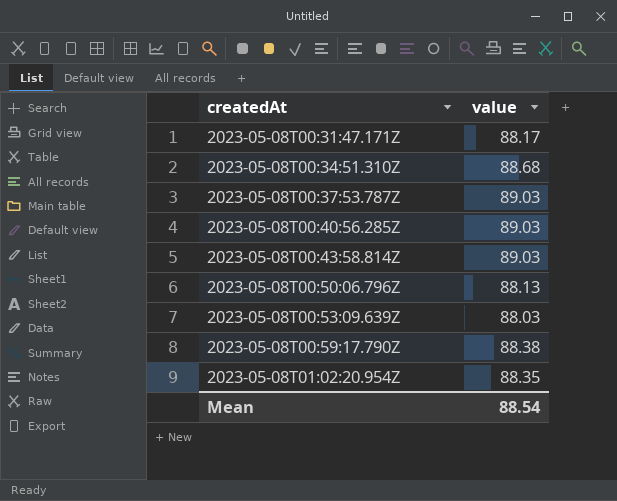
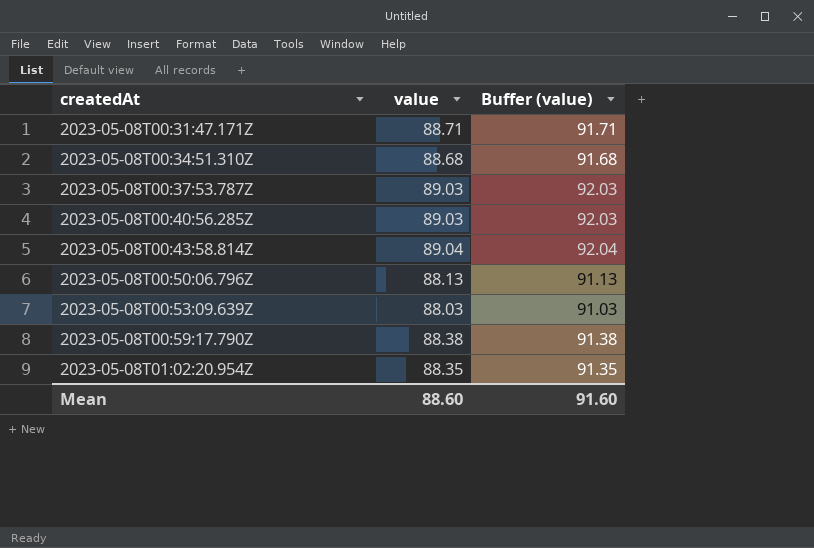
column Buffer (value) | formula: none -> [value] + 3
2023-05-08T00:31:47.171Z | value: 88.17 -> 88.71
2023-05-08T00:43:58.814Z | value: 89.03 -> 89.04
Mean | value: 88.54 -> 88.60

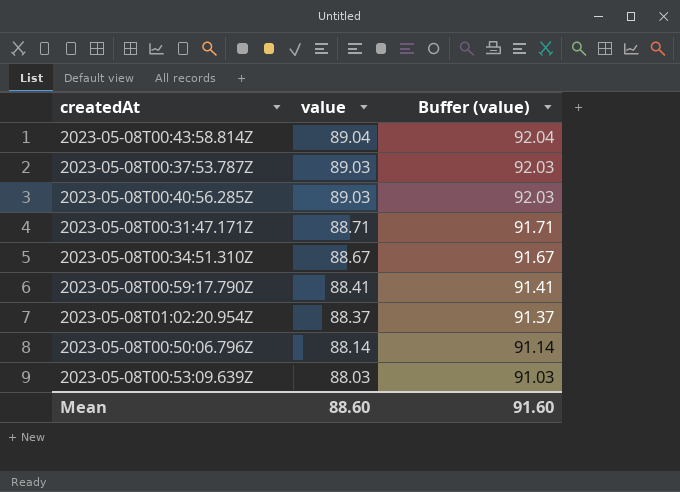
row order: createdAt ascending -> value descending
2023-05-08T00:34:51.310Z | value: 88.68 -> 88.67
2023-05-08T00:34:51.310Z | Buffer (value): 91.68 -> 91.67
2023-05-08T00:59:17.790Z | value: 88.38 -> 88.41
2023-05-08T00:59:17.790Z | Buffer (value): 91.38 -> 91.41
2023-05-08T01:02:20.954Z | value: 88.35 -> 88.37
2023-05-08T01:02:20.954Z | Buffer (value): 91.35 -> 91.37
2023-05-08T00:50:06.796Z | value: 88.13 -> 88.14
2023-05-08T00:50:06.796Z | Buffer (value): 91.13 -> 91.14

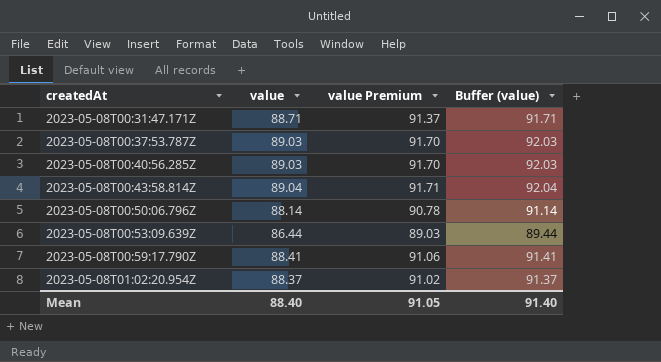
row order: value descending -> createdAt ascending
column value Premium | formula: none -> [value] * 1.03
row 2023-05-08T00:34:51.310Z: 88.67 | 91.67 -> none
2023-05-08T00:53:09.639Z | value: 88.03 -> 86.44
2023-05-08T00:53:09.639Z | Buffer (value): 91.03 -> 89.44
Mean | value: 88.60 -> 88.40
Mean | Buffer (value): 91.60 -> 91.40

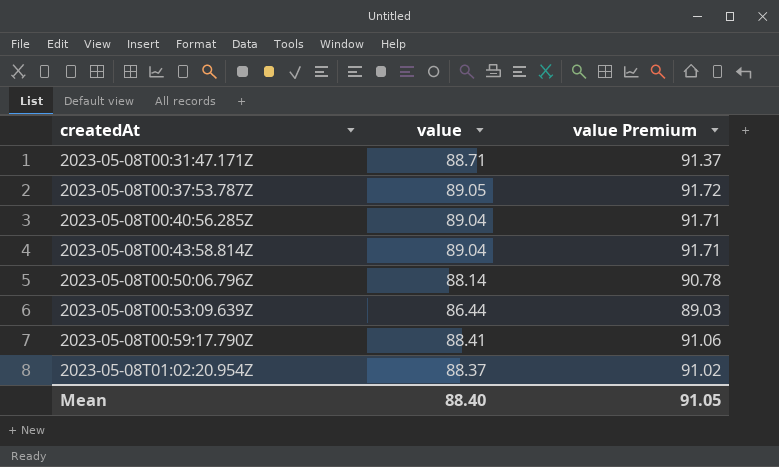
column Buffer (value) | formula: [value] + 3 -> none
2023-05-08T00:37:53.787Z | value: 89.03 -> 89.05
2023-05-08T00:37:53.787Z | value Premium: 91.70 -> 91.72
2023-05-08T00:40:56.285Z | value: 89.03 -> 89.04
2023-05-08T00:40:56.285Z | value Premium: 91.70 -> 91.71

